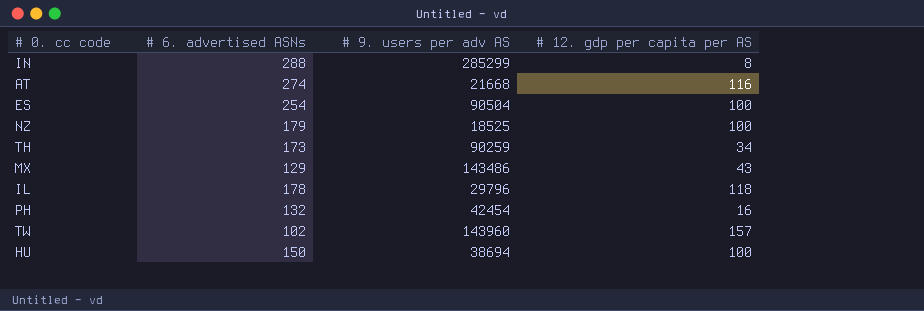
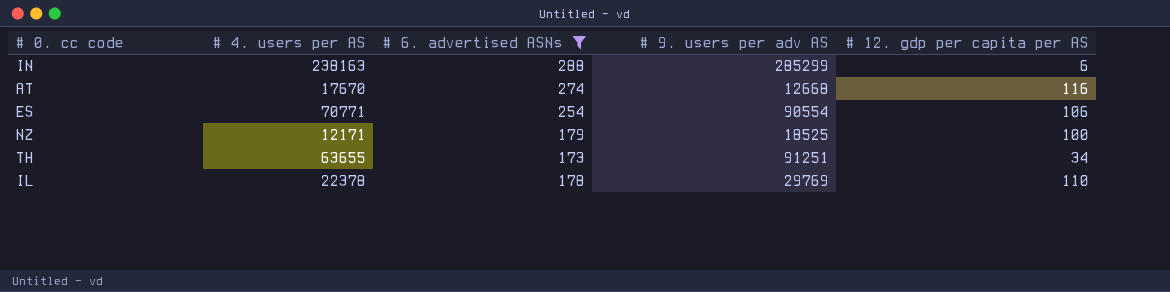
filter: none -> # 6. advertised ASNs >= 173
column # 4. users per AS | position: none -> 2
IN | # 12. gdp per capita per AS: 8 -> 6
AT | # 9. users per adv AS: 21668 -> 12668
ES | # 9. users per adv AS: 90504 -> 90554
ES | # 12. gdp per capita per AS: 100 -> 106
TH | # 9. users per adv AS: 90259 -> 91251
IL | # 9. users per adv AS: 29796 -> 29769
IL | # 12. gdp per capita per AS: 118 -> 110

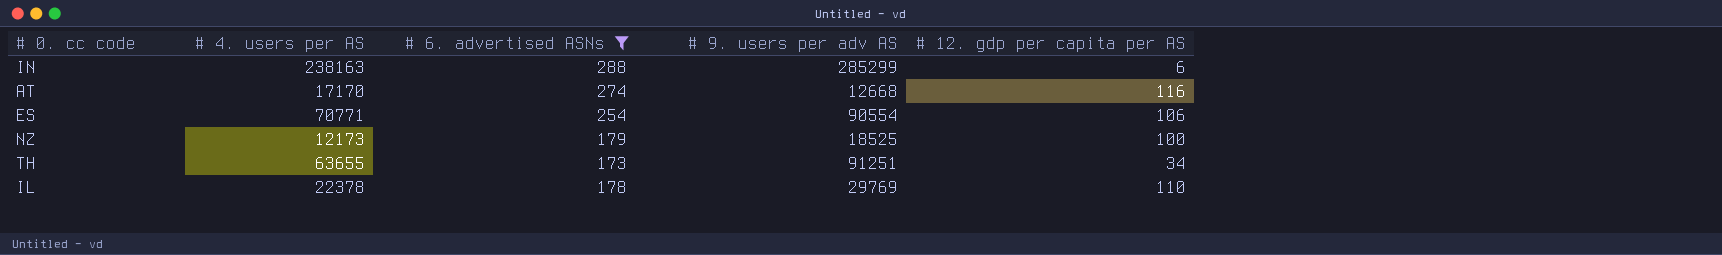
AT | # 4. users per AS: 17670 -> 17170
NZ | # 4. users per AS: 12171 -> 12173

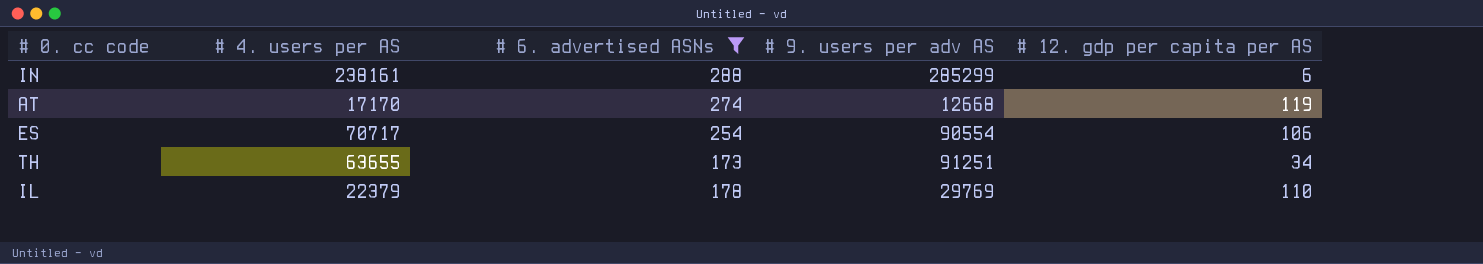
row NZ: 12173 | 179 | 18525 | 100 -> none
IN | # 4. users per AS: 238163 -> 238161
AT | # 12. gdp per capita per AS: 116 -> 119
ES | # 4. users per AS: 70771 -> 70717
IL | # 4. users per AS: 22378 -> 22379

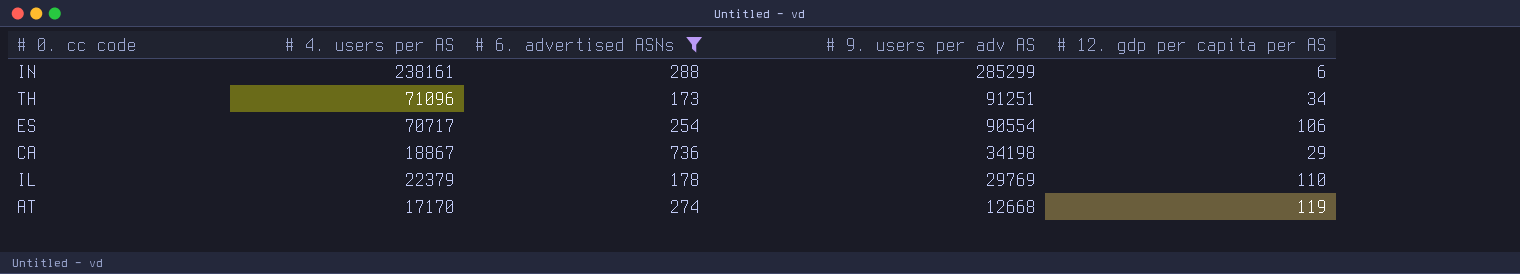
row order: none -> # 9. users per adv AS descending
TH | # 4. users per AS: 63655 -> 71096
row CA: none -> 18867 | 736 | 34198 | 29

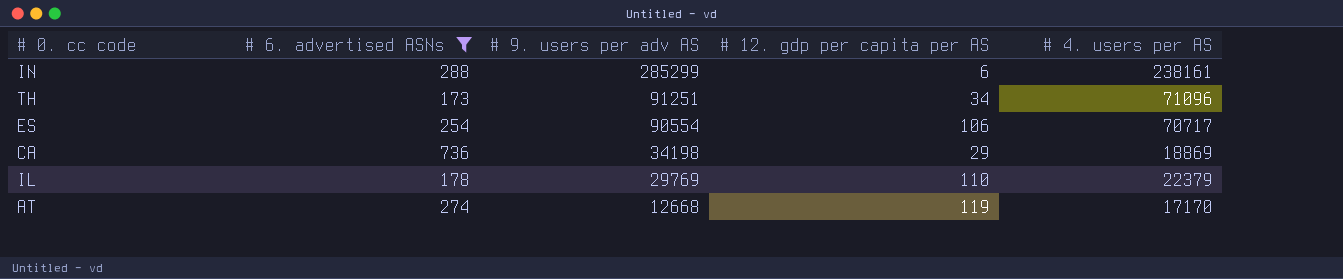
column # 4. users per AS | position: 2 -> 5
CA | # 4. users per AS: 18867 -> 18869

